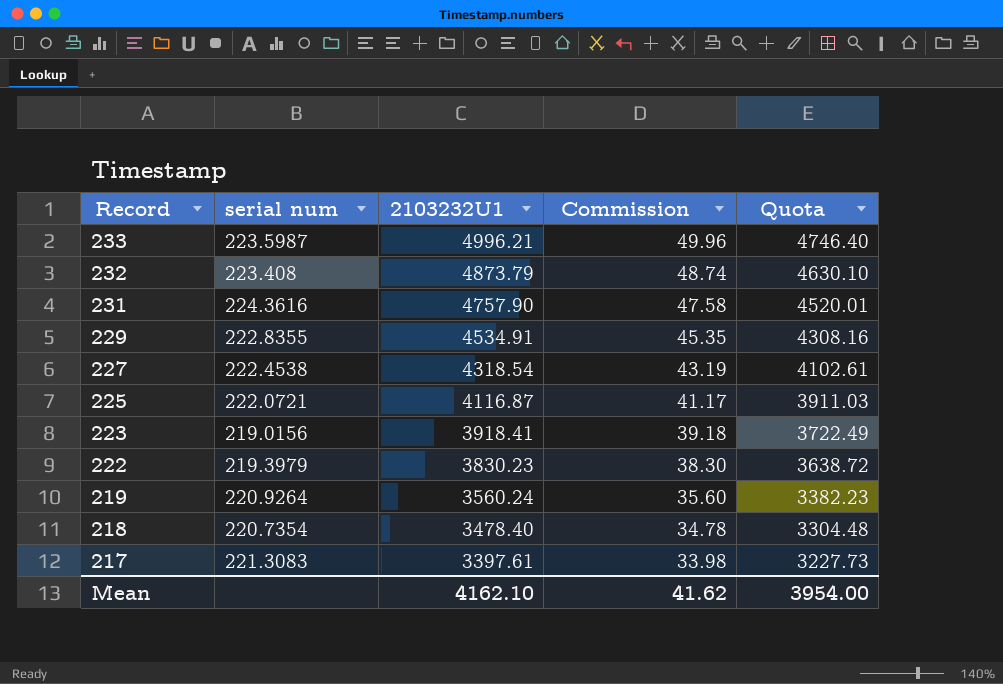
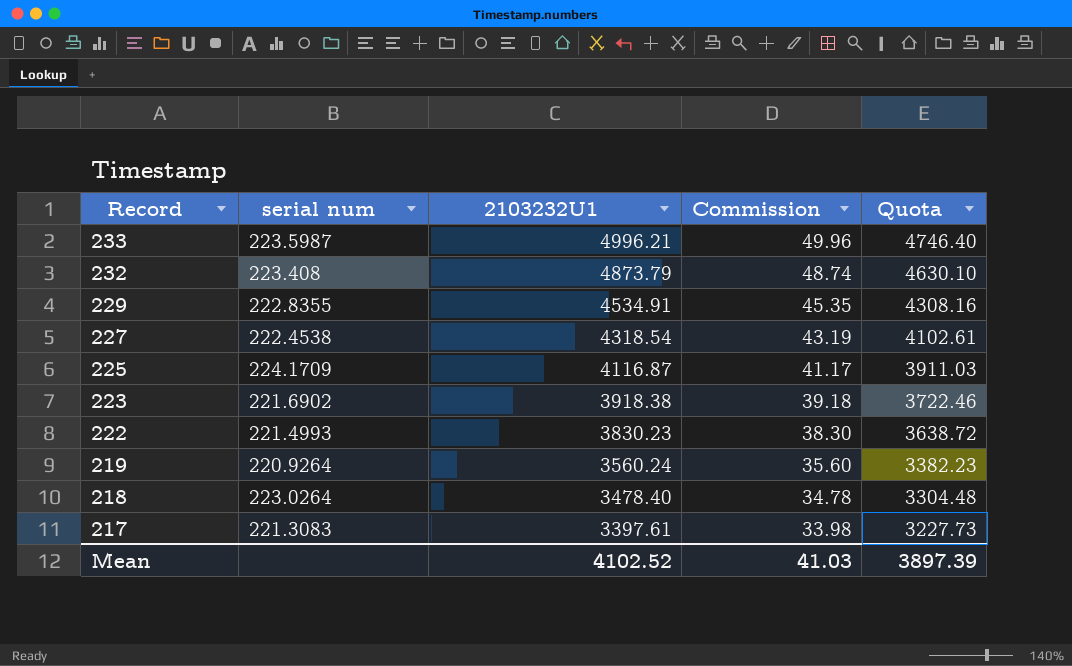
row 231: 224.3616 | 4757.90 | 47.58 | 4520.01 -> none
225 | serial num: 222.0721 -> 224.1709
223 | serial num: 219.0156 -> 221.6902
223 | 2103232U1: 3918.41 -> 3918.38
223 | Quota: 3722.49 -> 3722.46
222 | serial num: 219.3979 -> 221.4993
218 | serial num: 220.7354 -> 223.0264
Mean | 2103232U1: 4162.10 -> 4102.52
Mean | Commission: 41.62 -> 41.03
Mean | Quota: 3954.00 -> 3897.39

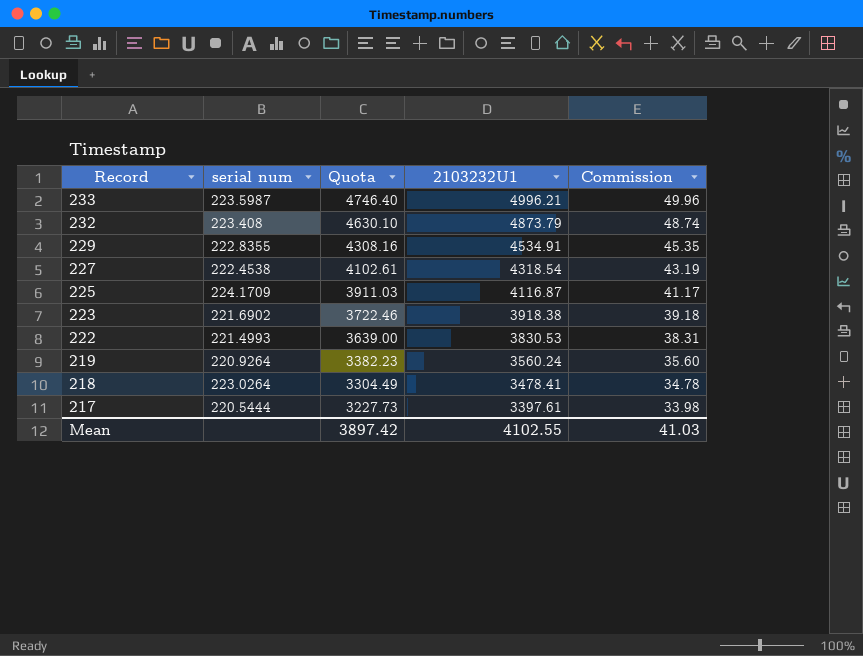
column Quota | position: 5 -> 3
222 | Quota: 3638.72 -> 3639.00
222 | 2103232U1: 3830.23 -> 3830.53
222 | Commission: 38.30 -> 38.31
218 | Quota: 3304.48 -> 3304.49
218 | 2103232U1: 3478.40 -> 3478.41
217 | serial num: 221.3083 -> 220.5444
Mean | Quota: 3897.39 -> 3897.42
Mean | 2103232U1: 4102.52 -> 4102.55

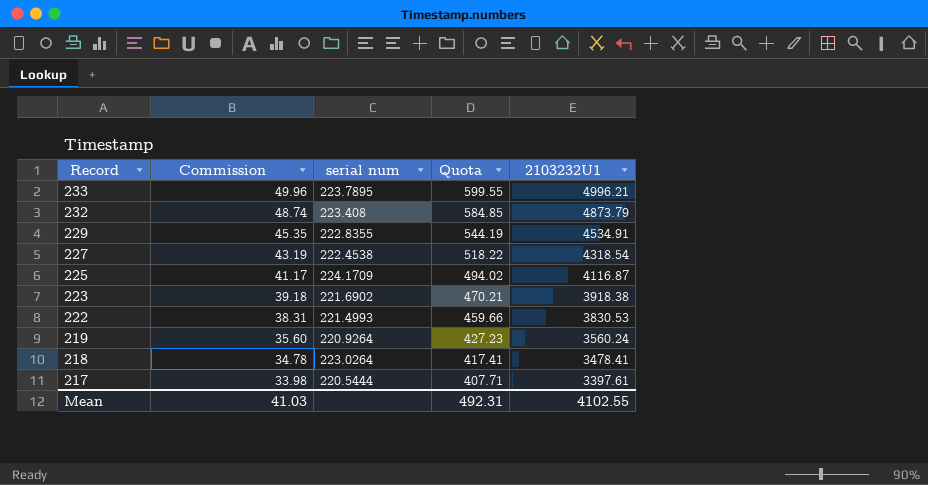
column Commission | position: 5 -> 2
column Quota | formula: [2103232U1] * 0.95 -> [2103232U1] * 0.12
233 | serial num: 223.5987 -> 223.7895
Mean | Quota: 3897.42 -> 492.31

